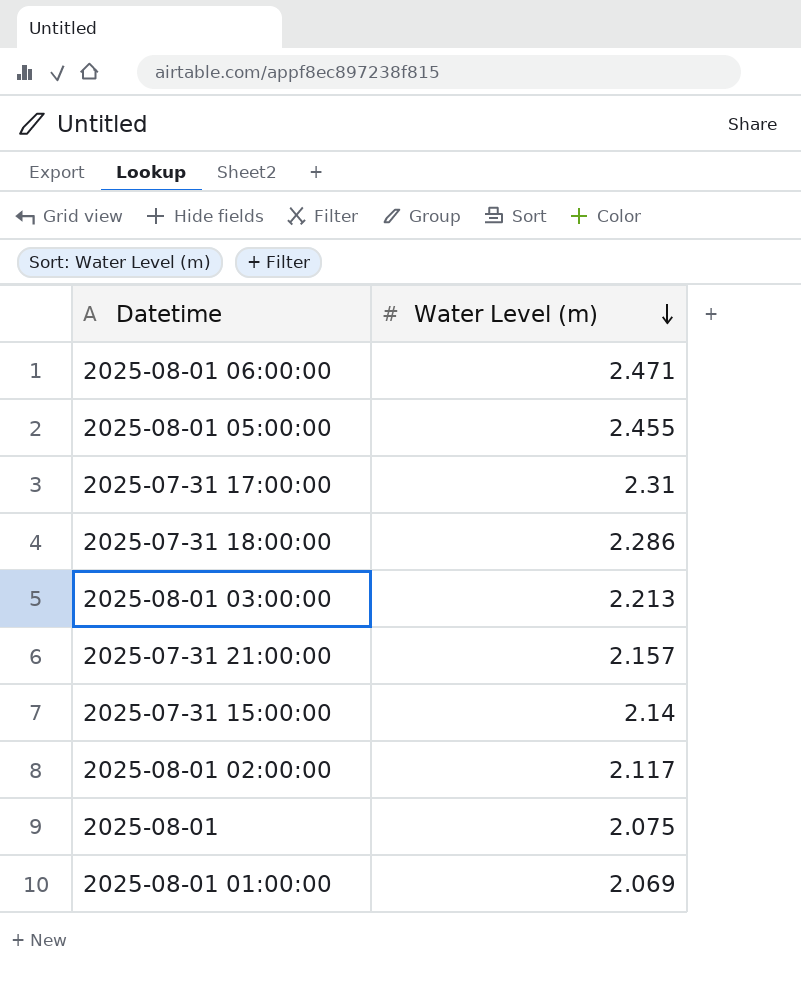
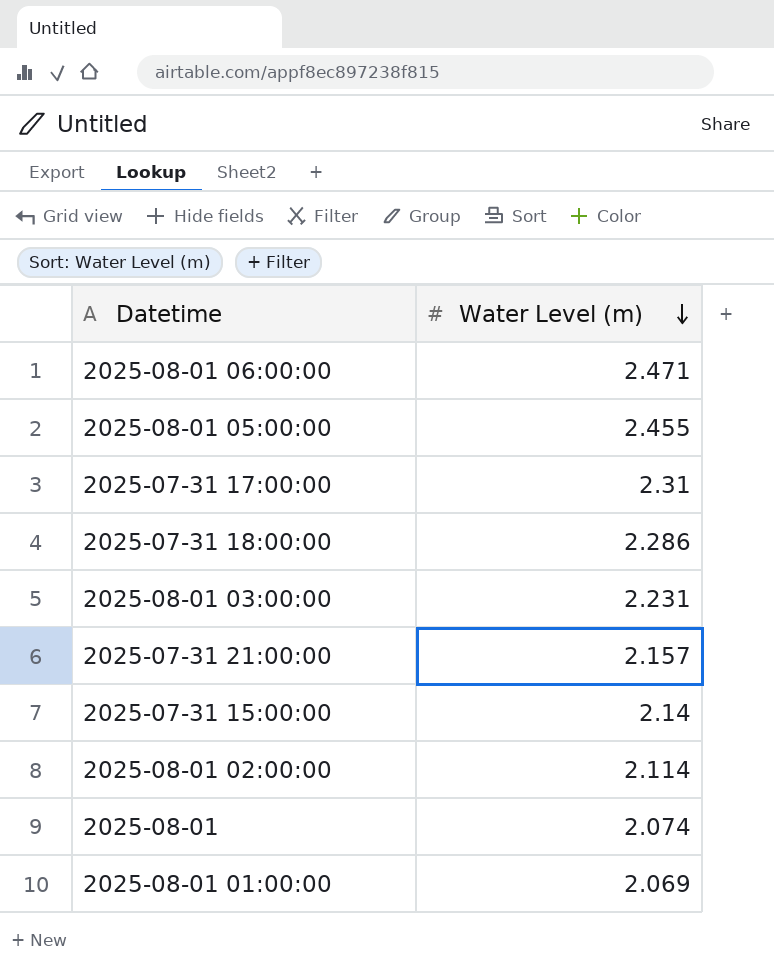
2025-08-01 03:00:00 | Water Level (m): 2.213 -> 2.231
2025-08-01 02:00:00 | Water Level (m): 2.117 -> 2.114
2025-08-01 | Water Level (m): 2.075 -> 2.074

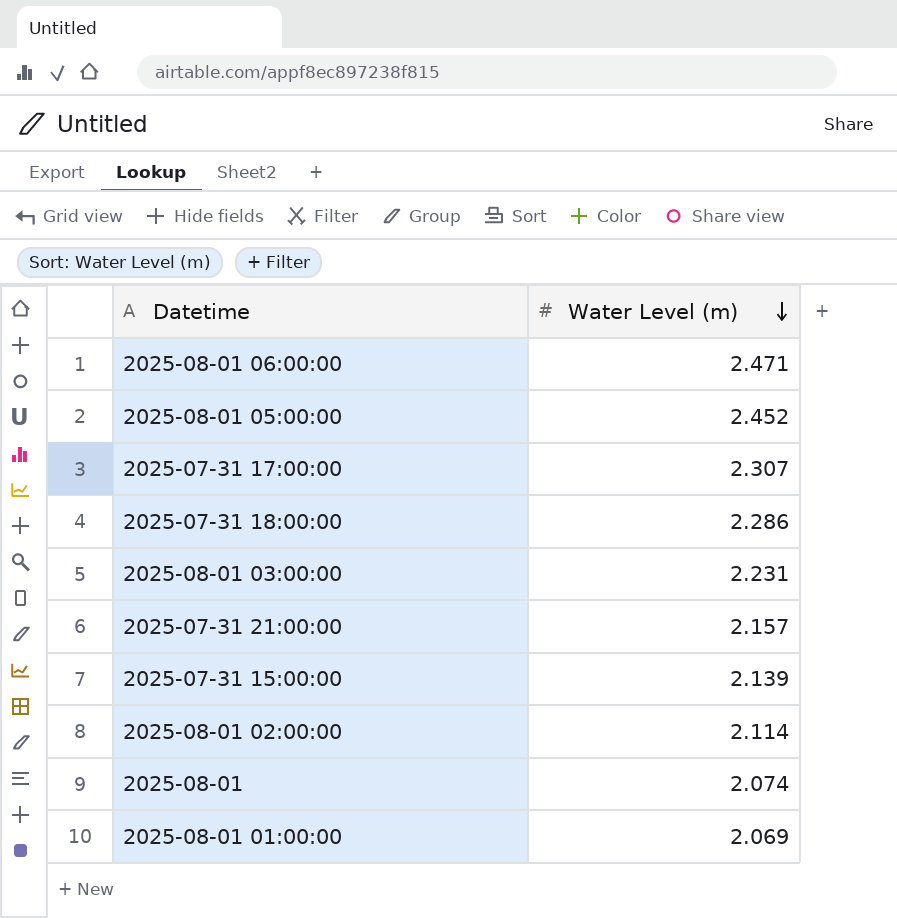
2025-08-01 05:00:00 | Water Level (m): 2.455 -> 2.452
2025-07-31 17:00:00 | Water Level (m): 2.31 -> 2.307
2025-07-31 15:00:00 | Water Level (m): 2.14 -> 2.139

